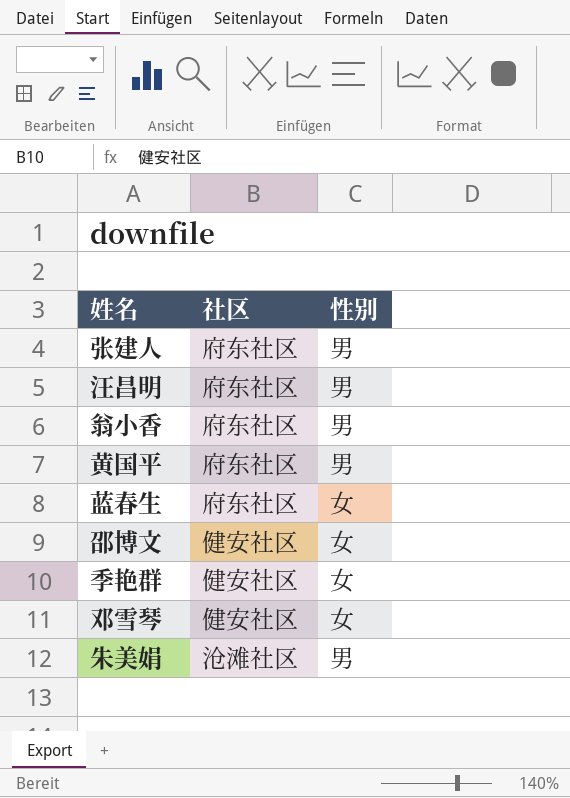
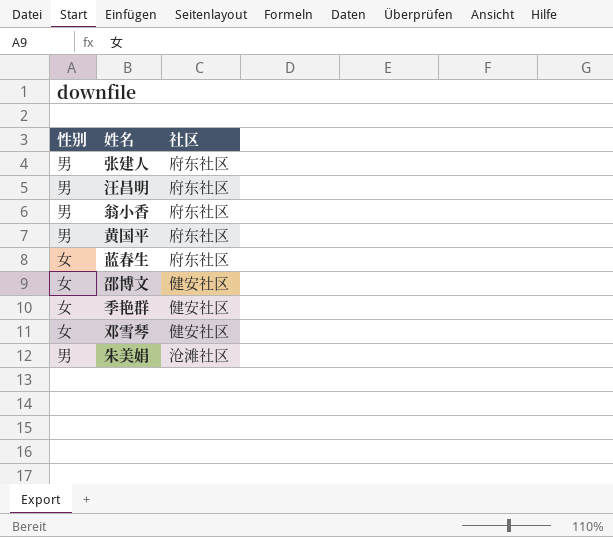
column 性别 | position: 3 -> 1

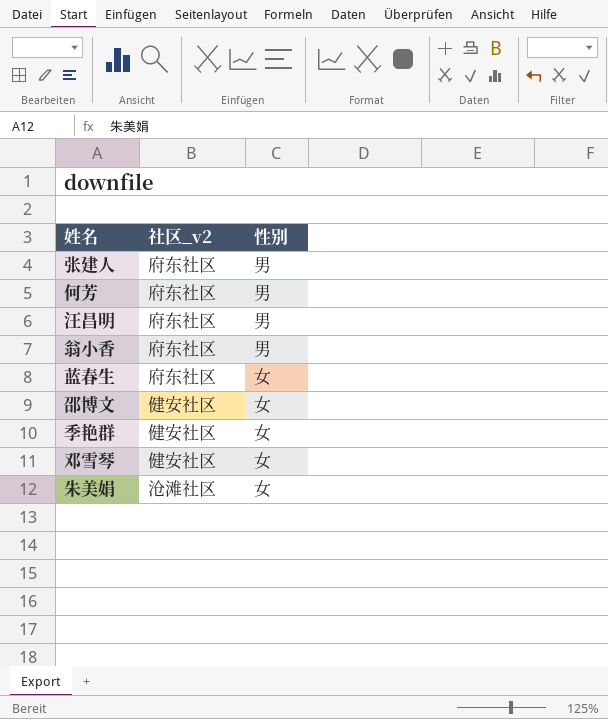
column name: 社区 -> 社区_v2
column 性别 | position: 1 -> 3
row 黄国平: 男 | 府东社区 -> none
row 何芳: none -> 府东社区 | 男
朱美娟 | 性别: 男 -> 女

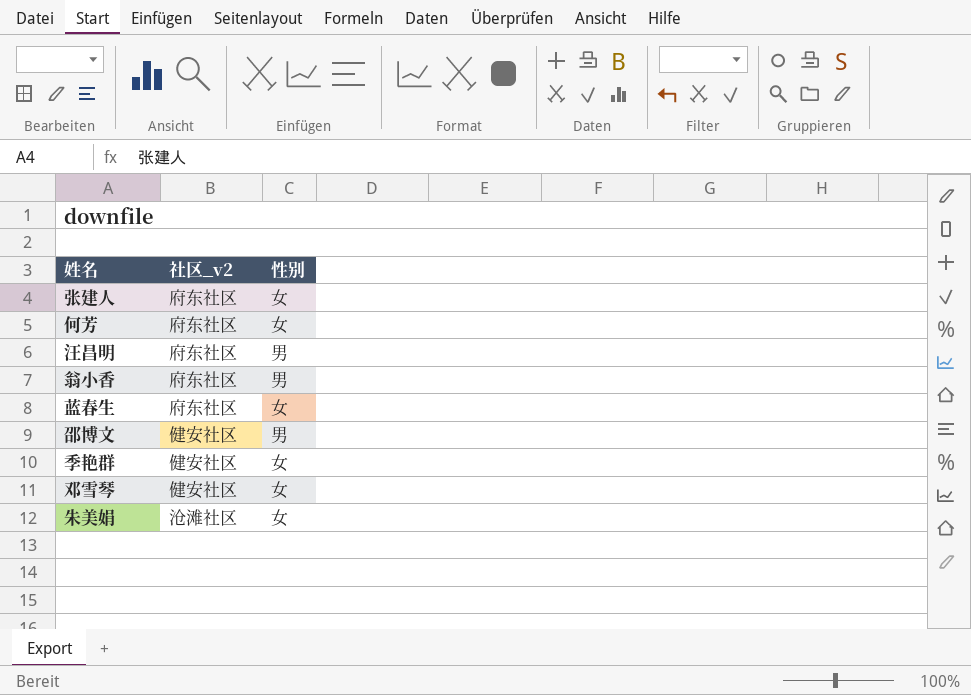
张建人 | 性别: 男 -> 女
何芳 | 性别: 男 -> 女
邵博文 | 性别: 女 -> 男

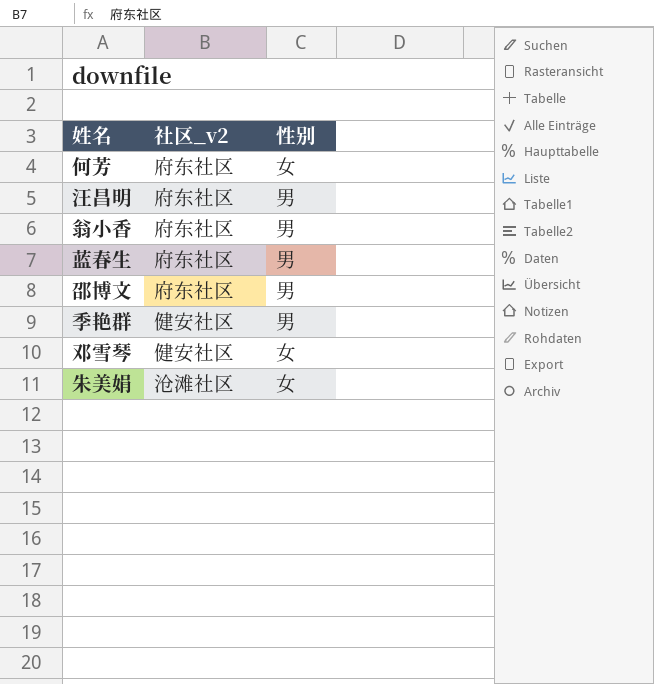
row 张建人: 府东社区 | 女 -> none
蓝春生 | 性别: 女 -> 男
邵博文 | 社区_v2: 健安社区 -> 府东社区
季艳群 | 性别: 女 -> 男

